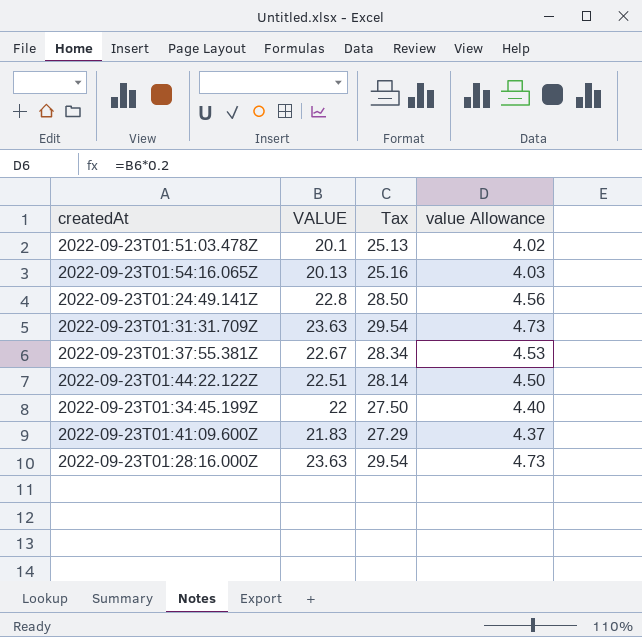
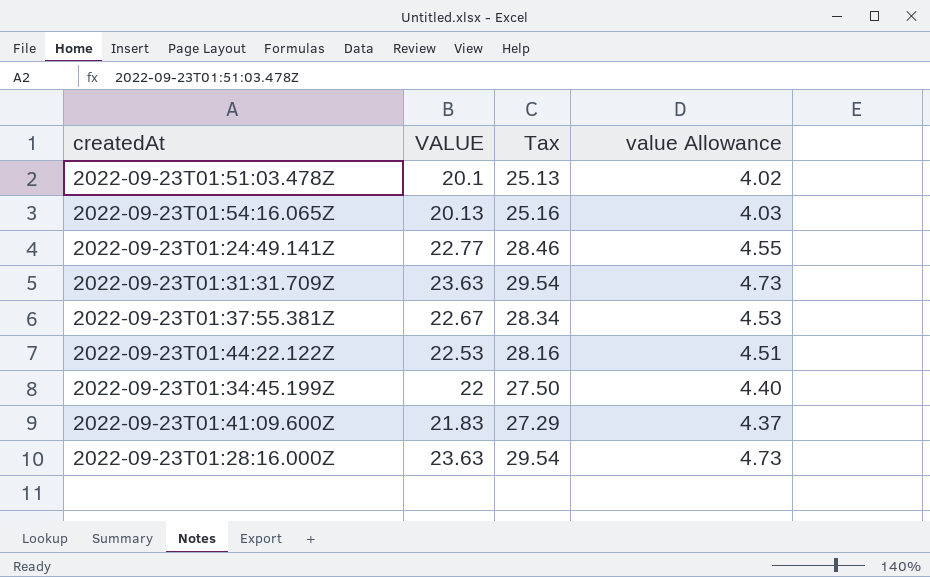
2022-09-23T01:24:49.141Z | VALUE: 22.8 -> 22.77
2022-09-23T01:24:49.141Z | Tax: 28.50 -> 28.46
2022-09-23T01:24:49.141Z | value Allowance: 4.56 -> 4.55
2022-09-23T01:44:22.122Z | VALUE: 22.51 -> 22.53
2022-09-23T01:44:22.122Z | Tax: 28.14 -> 28.16
2022-09-23T01:44:22.122Z | value Allowance: 4.50 -> 4.51

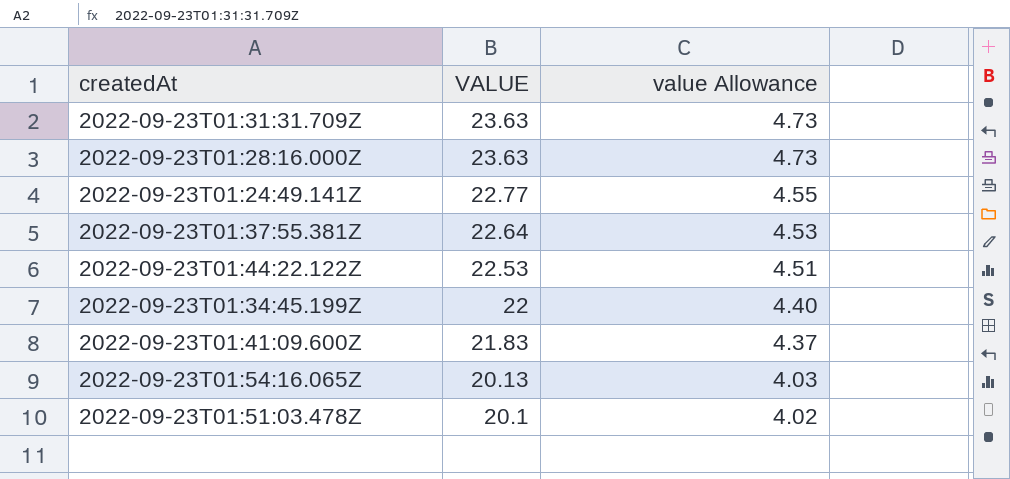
row order: none -> VALUE descending
column Tax | formula: [VALUE] * 1.25 -> none
2022-09-23T01:37:55.381Z | VALUE: 22.67 -> 22.64

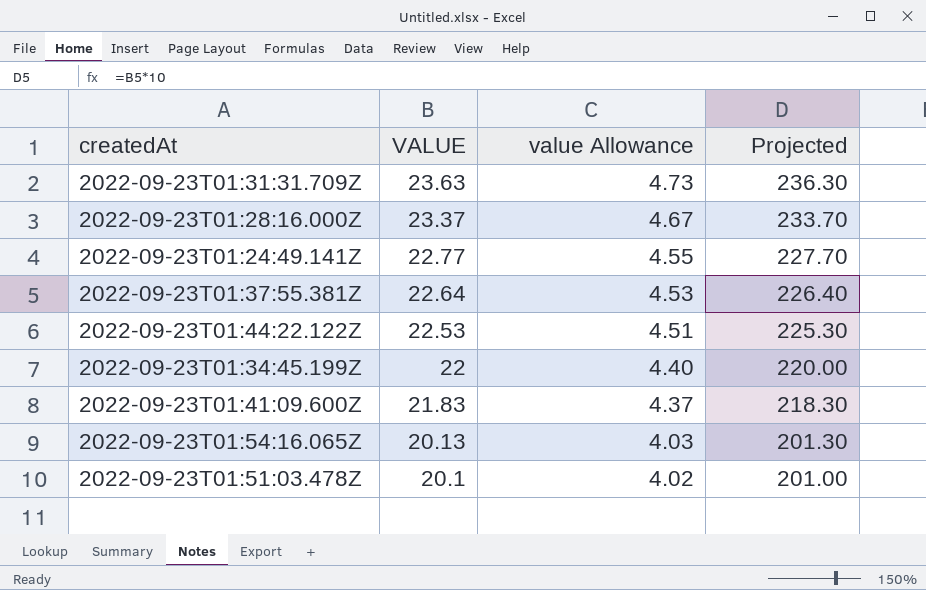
column Projected | formula: none -> [VALUE] * 10
2022-09-23T01:28:16.000Z | VALUE: 23.63 -> 23.37
2022-09-23T01:28:16.000Z | value Allowance: 4.73 -> 4.67

